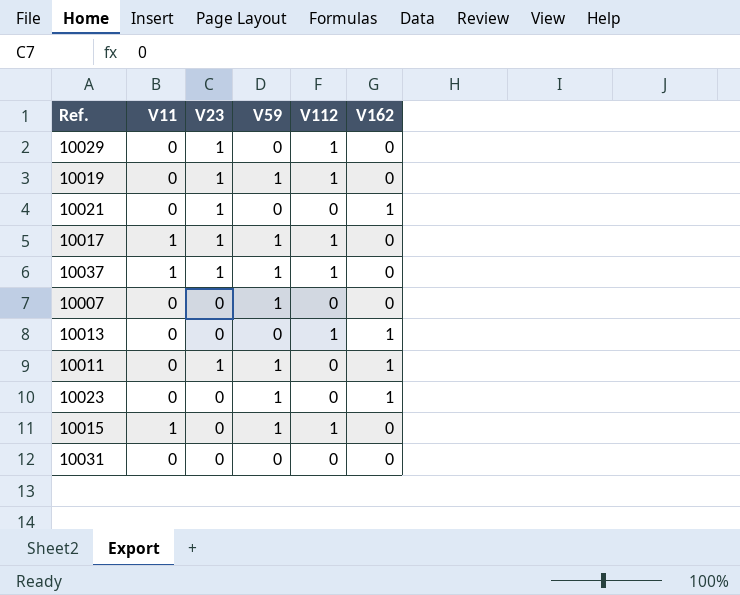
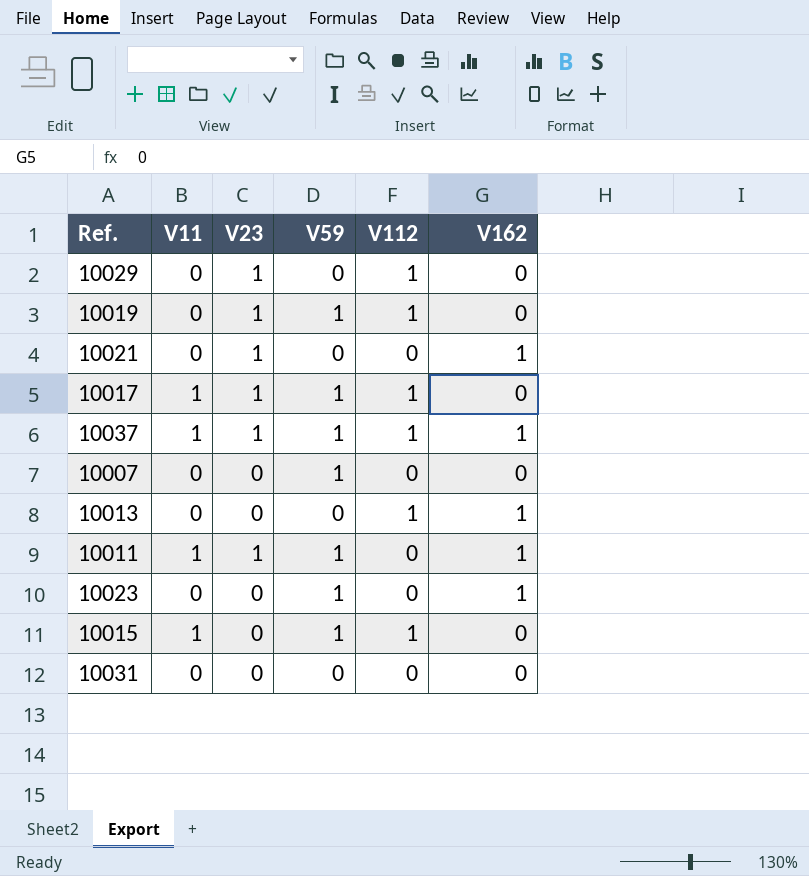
10037 | V162: 0 -> 1
10011 | V11: 0 -> 1

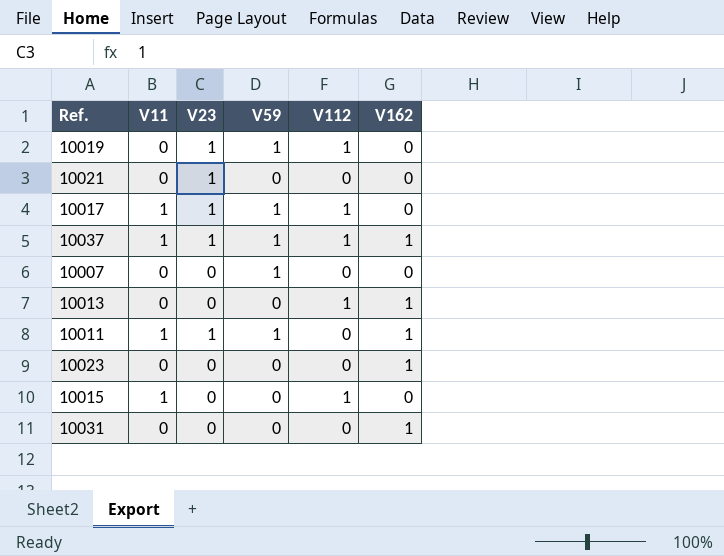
row 10029: 0 | 1 | 0 | 1 | 0 -> none
10021 | V162: 1 -> 0
10023 | V59: 1 -> 0
10015 | V59: 1 -> 0
10031 | V162: 0 -> 1

